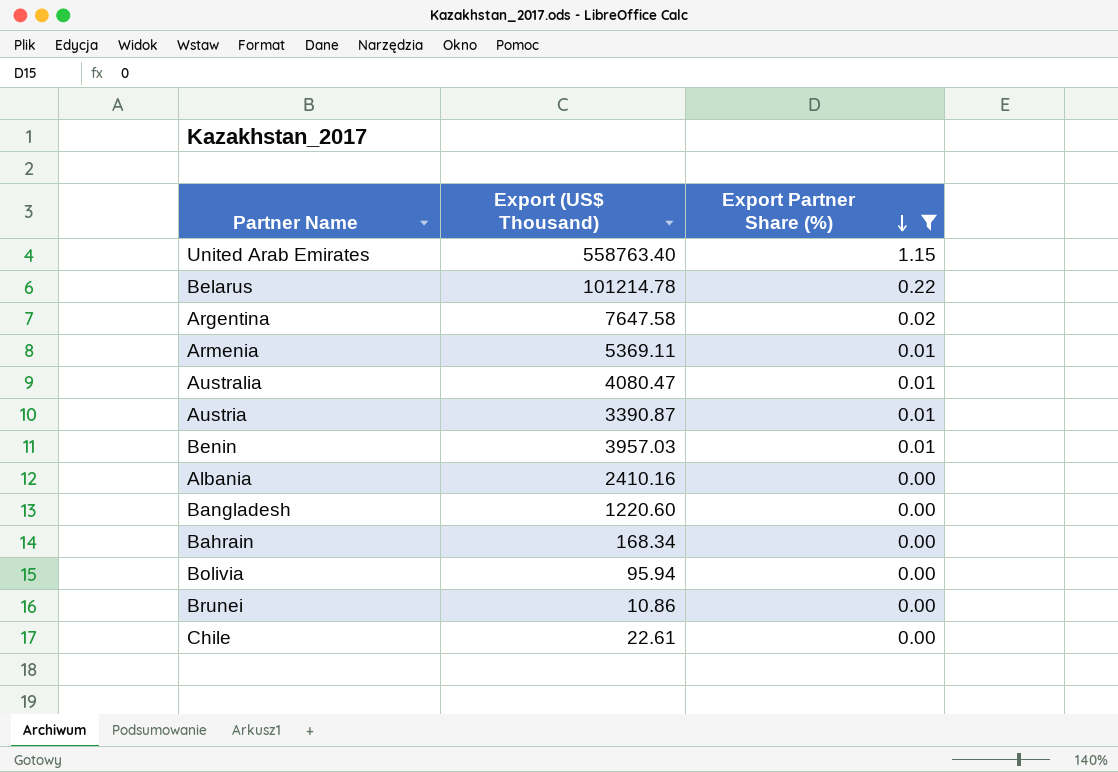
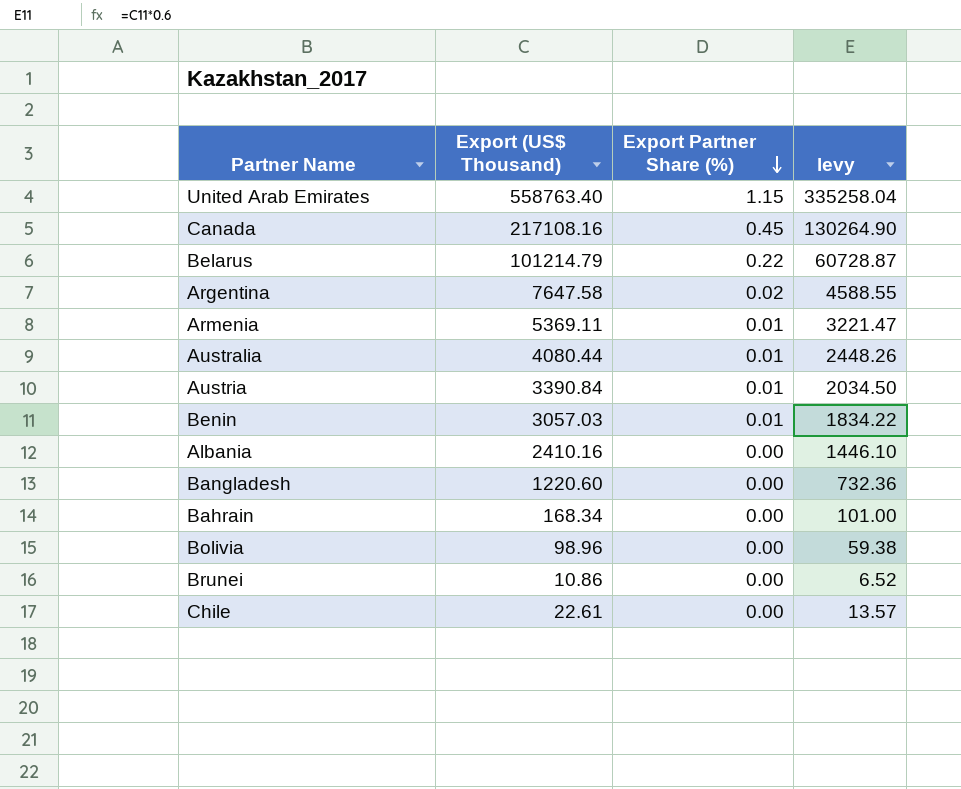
filter: Export Partner Share (%) != 0.45 -> none
column levy | formula: none -> [Export (US$ Thousand)] * 0.6
Belarus | Export (US$ Thousand): 101214.78 -> 101214.79
Australia | Export (US$ Thousand): 4080.47 -> 4080.44
Austria | Export (US$ Thousand): 3390.87 -> 3390.84
Benin | Export (US$ Thousand): 3957.03 -> 3057.03
Bolivia | Export (US$ Thousand): 95.94 -> 98.96

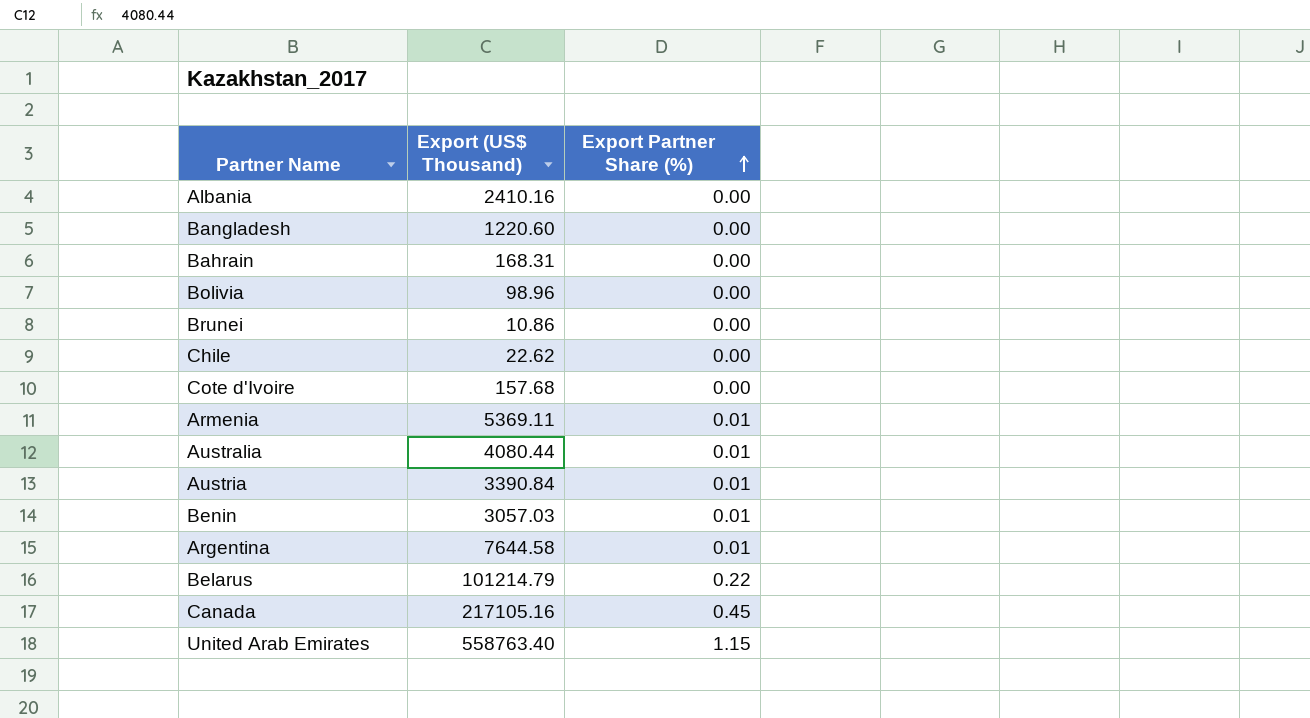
row order: Export Partner Share (%) descending -> Export Partner Share (%) ascending
column levy | formula: [Export (US$ Thousand)] * 0.6 -> none
Bahrain | Export (US$ Thousand): 168.34 -> 168.31
Chile | Export (US$ Thousand): 22.61 -> 22.62
row Cote d'Ivoire: none -> 157.68 | 0.00
Argentina | Export (US$ Thousand): 7647.58 -> 7644.58
Argentina | Export Partner Share (%): 0.02 -> 0.01
Canada | Export (US$ Thousand): 217108.16 -> 217105.16

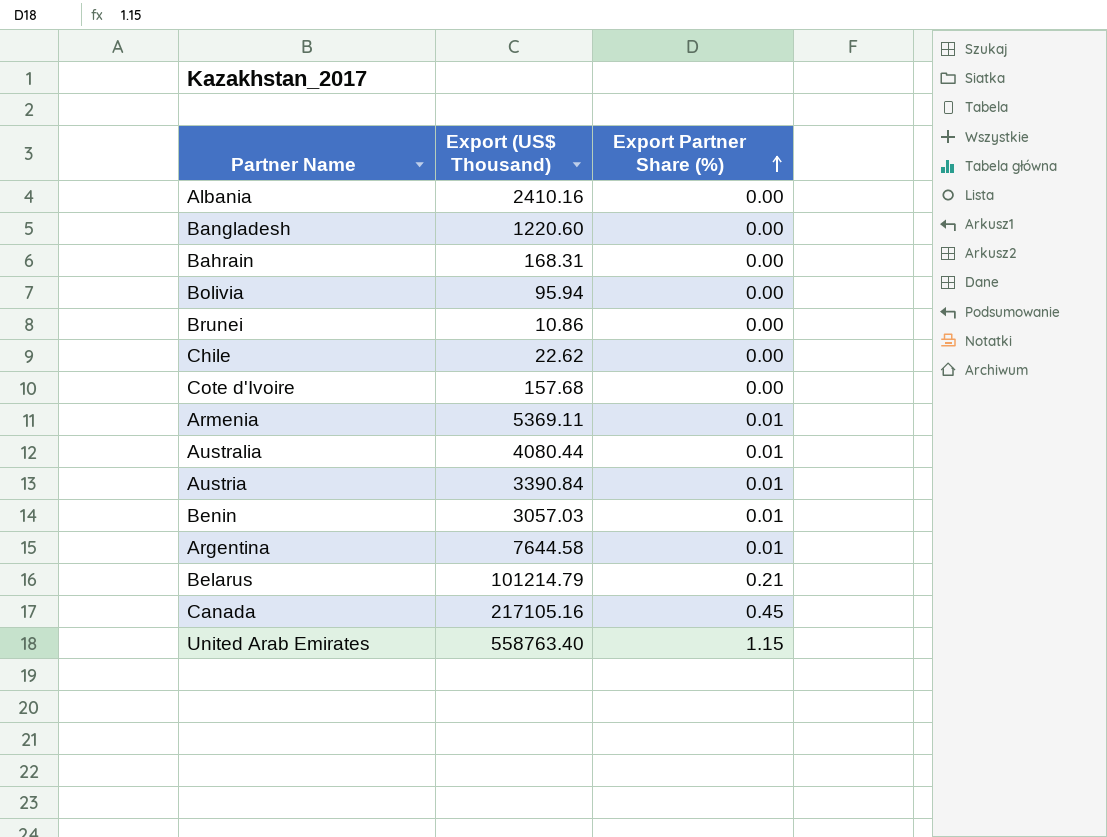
Bolivia | Export (US$ Thousand): 98.96 -> 95.94
Belarus | Export Partner Share (%): 0.22 -> 0.21

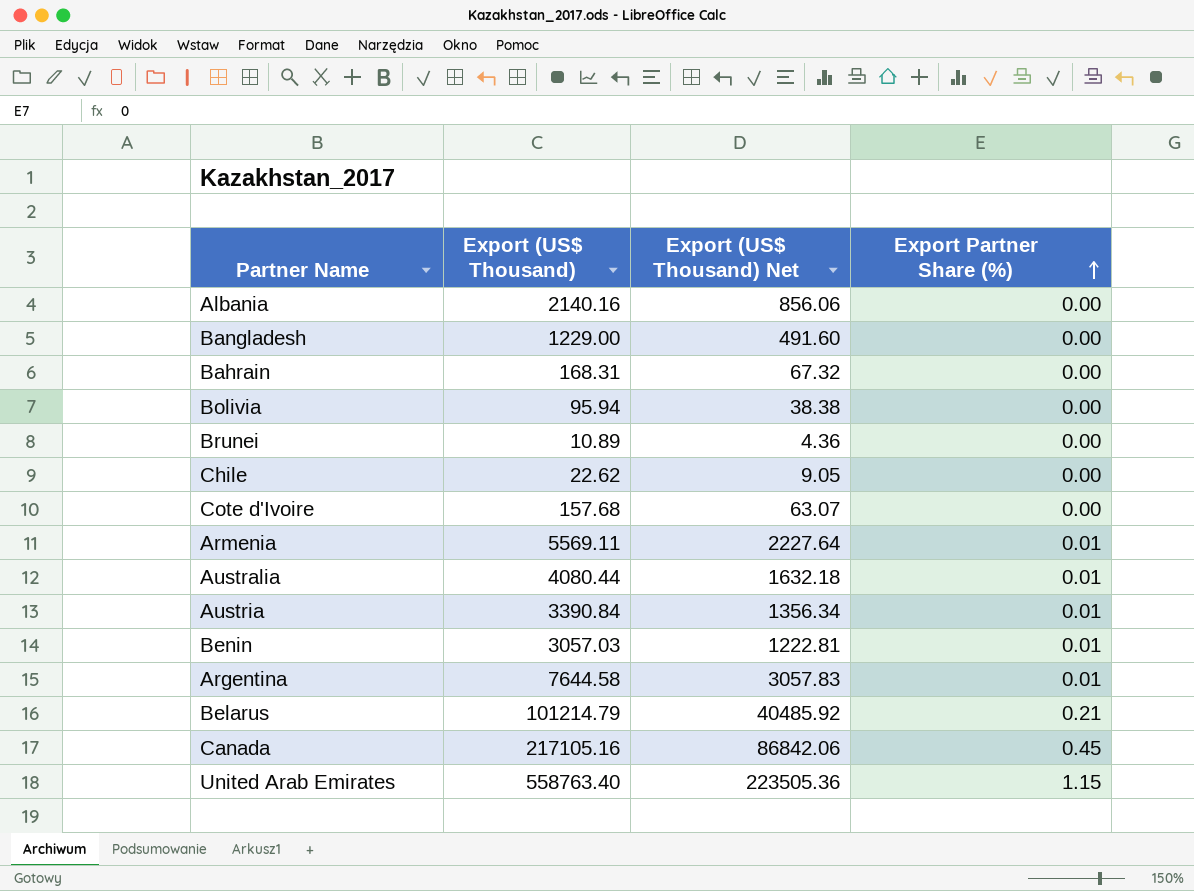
column Export (US$ Thousand) Net | formula: none -> [Export (US$ Thousand)] * 0.4
Albania | Export (US$ Thousand): 2410.16 -> 2140.16
Bangladesh | Export (US$ Thousand): 1220.60 -> 1229.00
Brunei | Export (US$ Thousand): 10.86 -> 10.89
Armenia | Export (US$ Thousand): 5369.11 -> 5569.11

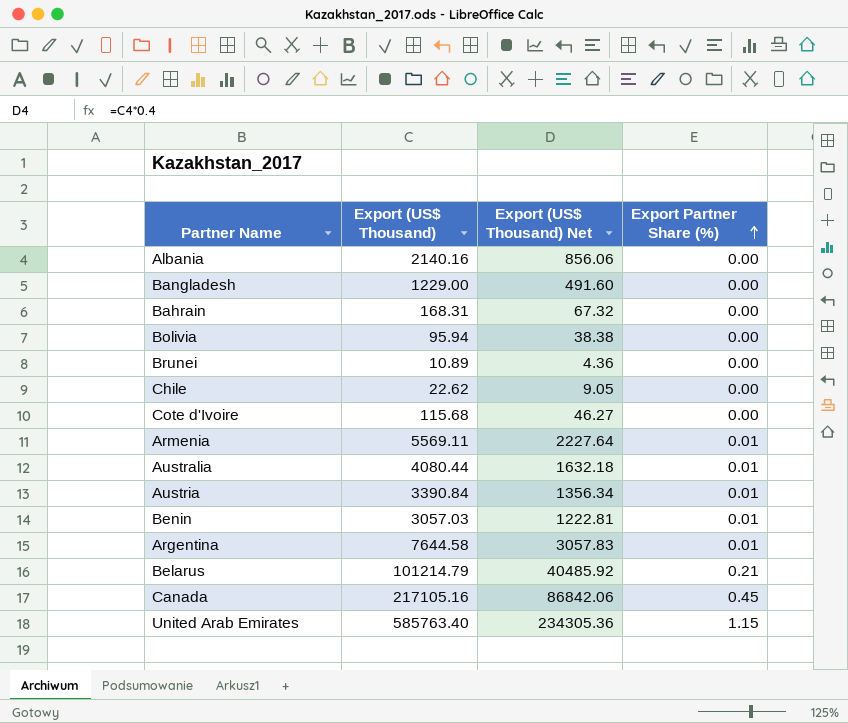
Cote d'Ivoire | Export (US$ Thousand): 157.68 -> 115.68
Cote d'Ivoire | Export (US$ Thousand) Net: 63.07 -> 46.27
United Arab Emirates | Export (US$ Thousand): 558763.40 -> 585763.40
United Arab Emirates | Export (US$ Thousand) Net: 223505.36 -> 234305.36

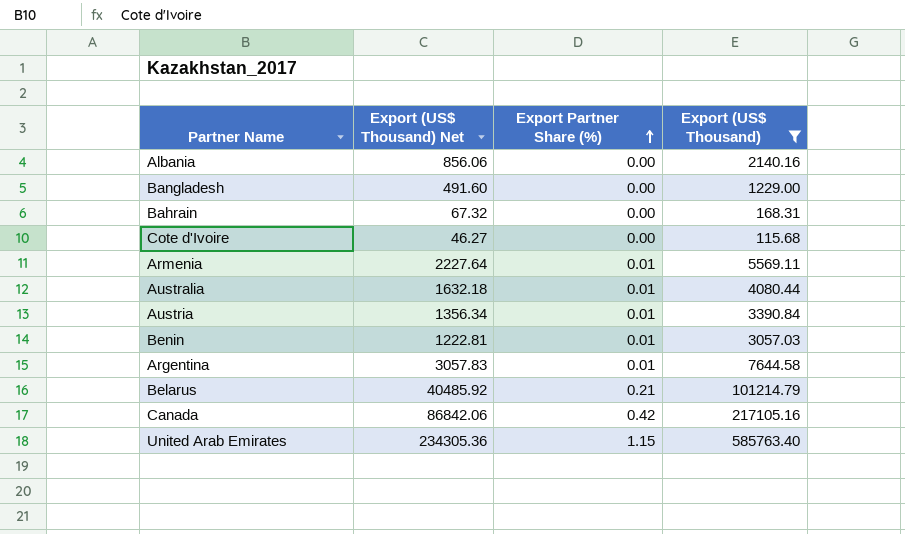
filter: none -> Export (US$ Thousand) >= 115.68
column Export (US$ Thousand) | position: 2 -> 4
Canada | Export Partner Share (%): 0.45 -> 0.42

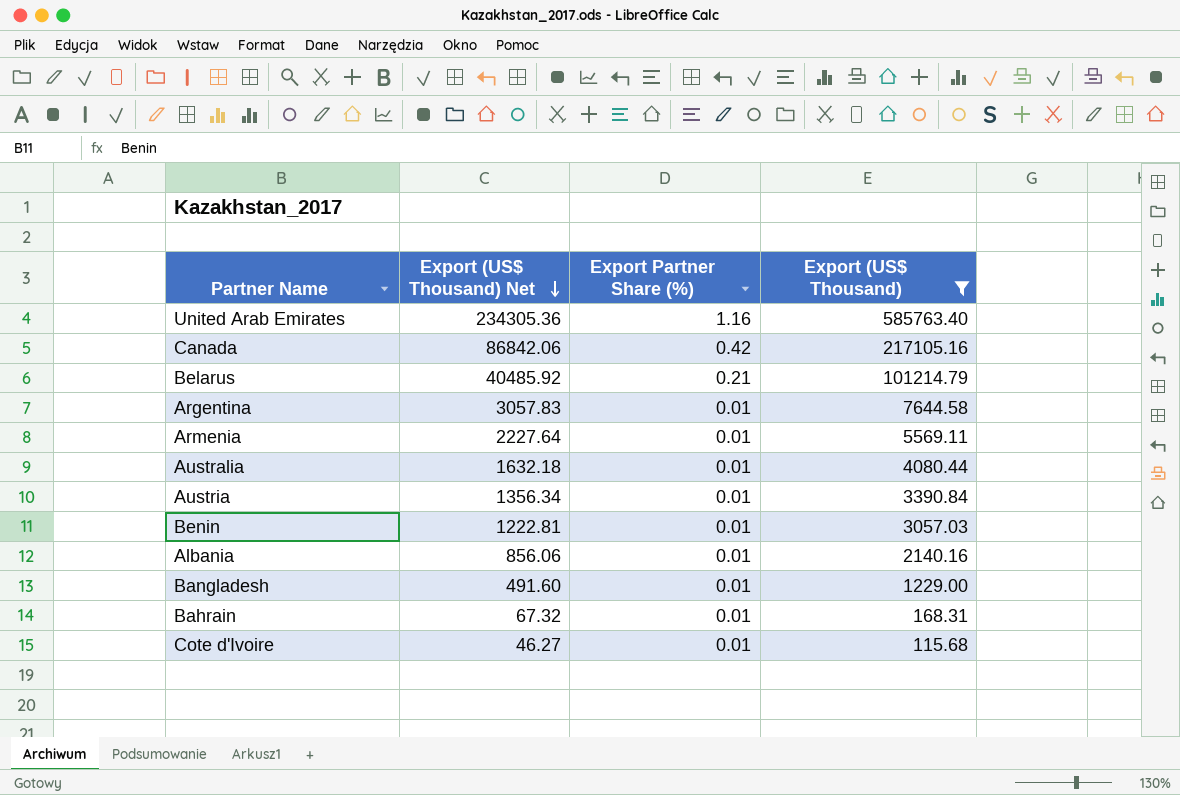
row order: Export Partner Share (%) ascending -> Export (US$ Thousand) Net descending
United Arab Emirates | Export Partner Share (%): 1.15 -> 1.16
Albania | Export Partner Share (%): 0.00 -> 0.01
Bangladesh | Export Partner Share (%): 0.00 -> 0.01
Bahrain | Export Partner Share (%): 0.00 -> 0.01
Cote d'Ivoire | Export Partner Share (%): 0.00 -> 0.01

